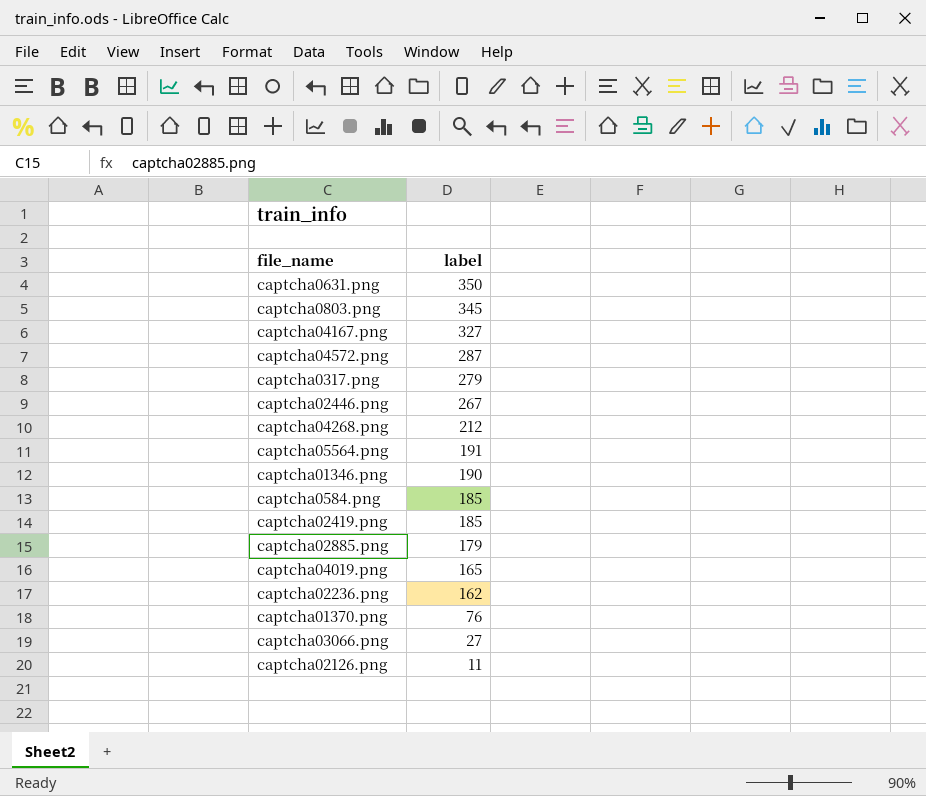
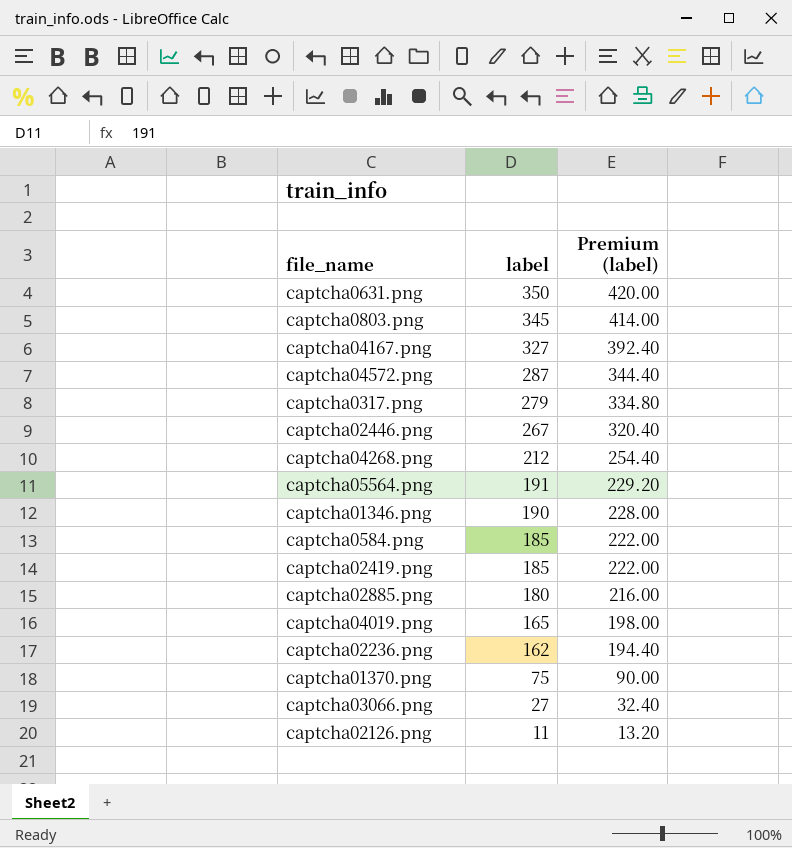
column Premium (label) | formula: none -> [label] * 1.2
captcha02885.png | label: 179 -> 180
captcha01370.png | label: 76 -> 75

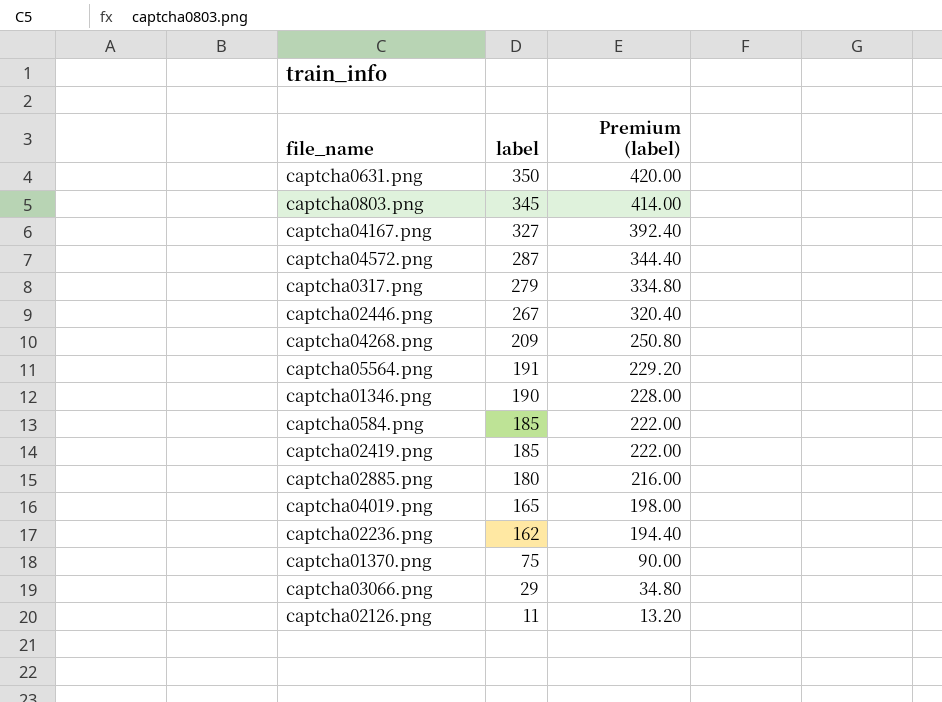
captcha04268.png | label: 212 -> 209
captcha04268.png | Premium (label): 254.40 -> 250.80
captcha03066.png | label: 27 -> 29
captcha03066.png | Premium (label): 32.40 -> 34.80

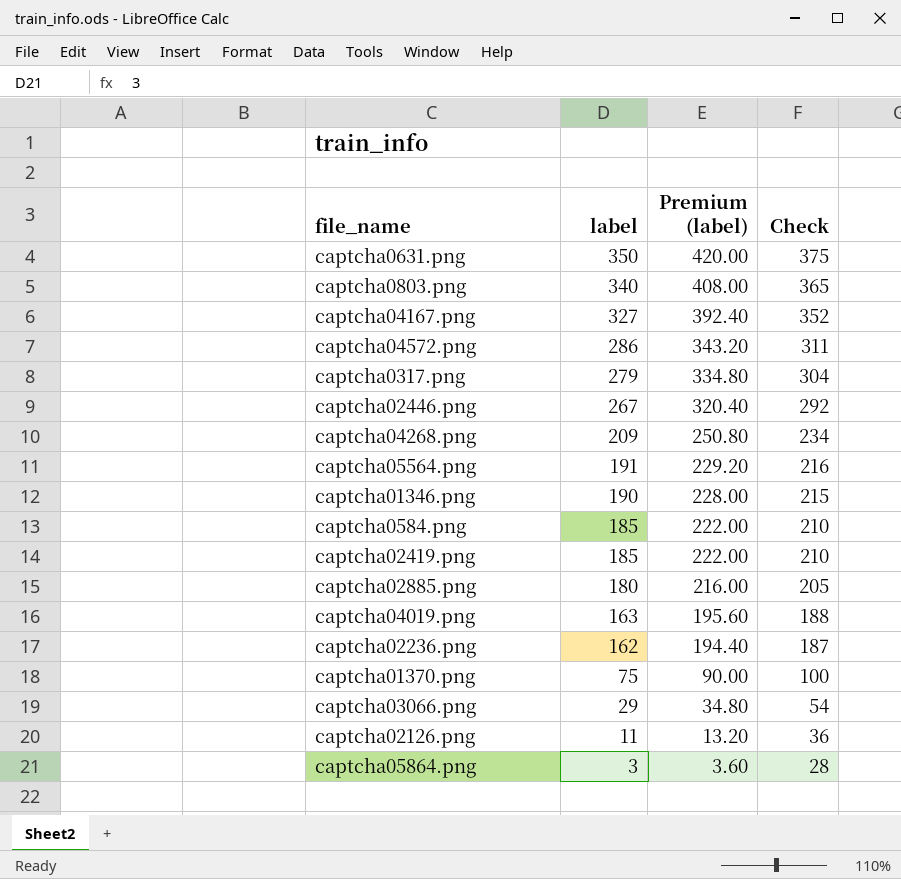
column Check | formula: none -> [label] + 25
captcha0803.png | label: 345 -> 340
captcha0803.png | Premium (label): 414.00 -> 408.00
captcha04572.png | label: 287 -> 286
captcha04572.png | Premium (label): 344.40 -> 343.20
captcha04019.png | label: 165 -> 163
captcha04019.png | Premium (label): 198.00 -> 195.60
row captcha05864.png: none -> 3 | 3.60 | 28

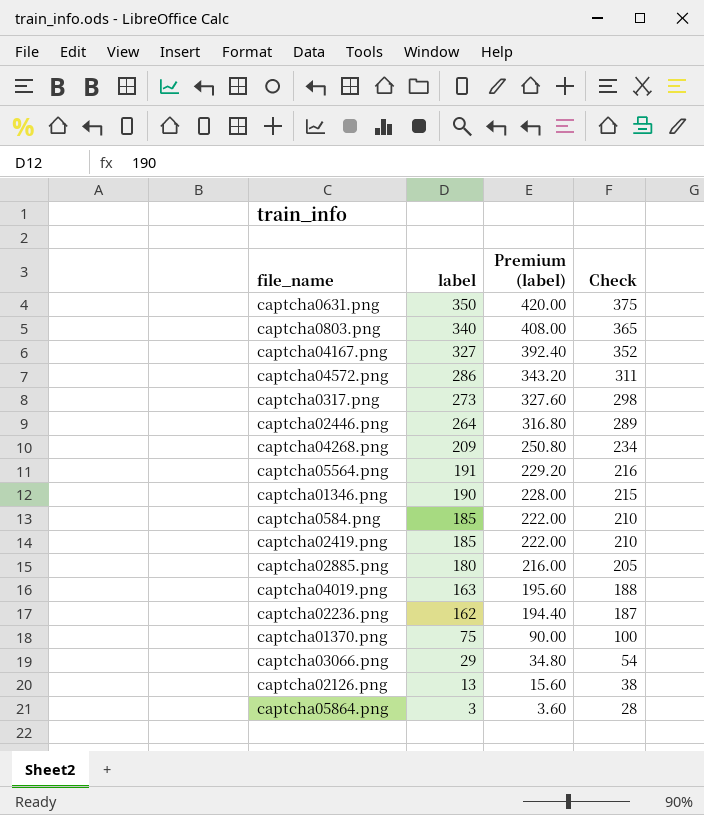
captcha0317.png | label: 279 -> 273
captcha0317.png | Premium (label): 334.80 -> 327.60
captcha0317.png | Check: 304 -> 298
captcha02446.png | label: 267 -> 264
captcha02446.png | Premium (label): 320.40 -> 316.80
captcha02446.png | Check: 292 -> 289
captcha02126.png | label: 11 -> 13
captcha02126.png | Premium (label): 13.20 -> 15.60
captcha02126.png | Check: 36 -> 38

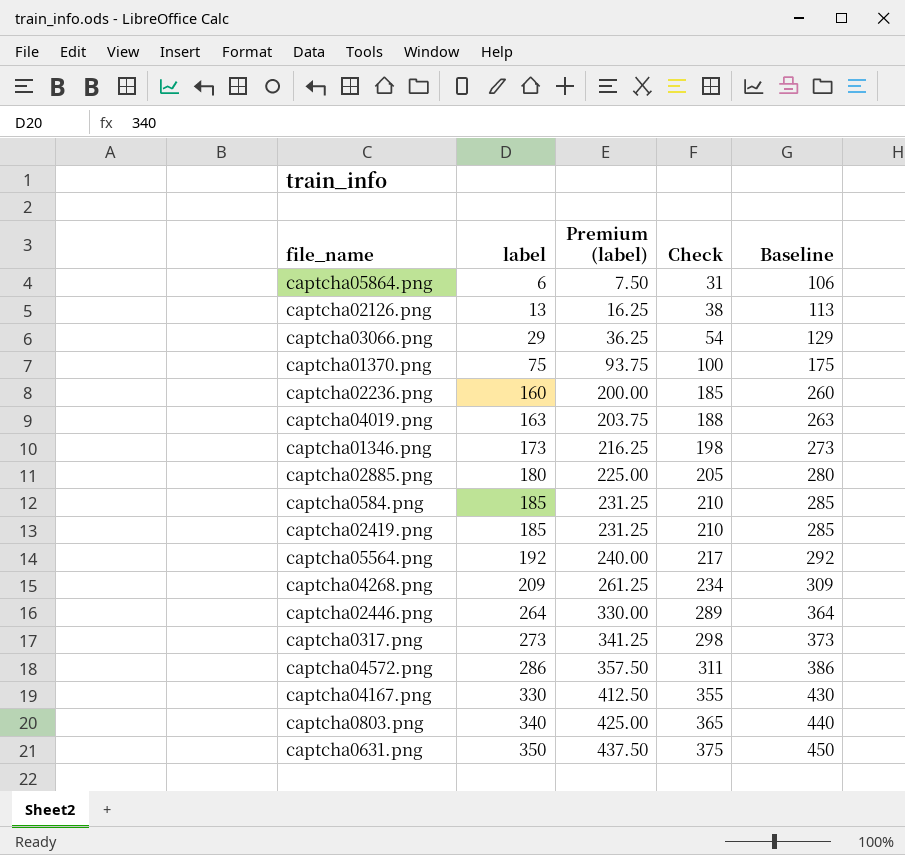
row order: label descending -> label ascending
column Premium (label) | formula: [label] * 1.2 -> [label] * 1.25
column Baseline | formula: none -> [label] + 100
captcha05864.png | label: 3 -> 6
captcha05864.png | Check: 28 -> 31
captcha02236.png | label: 162 -> 160
captcha02236.png | Check: 187 -> 185
captcha01346.png | label: 190 -> 173
captcha01346.png | Check: 215 -> 198
captcha05564.png | label: 191 -> 192
captcha05564.png | Check: 216 -> 217
captcha04167.png | label: 327 -> 330
captcha04167.png | Check: 352 -> 355

